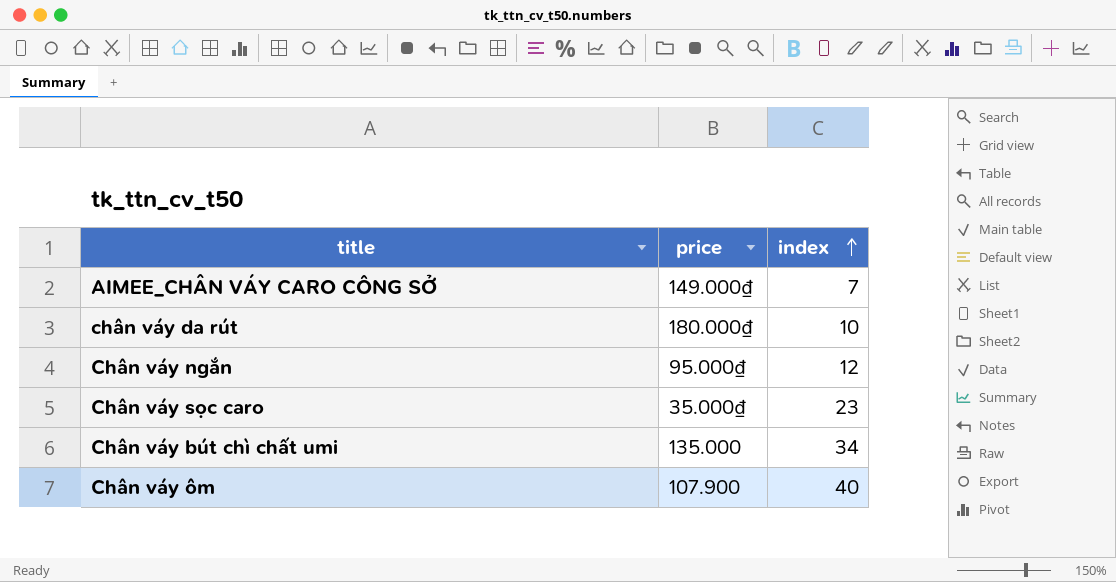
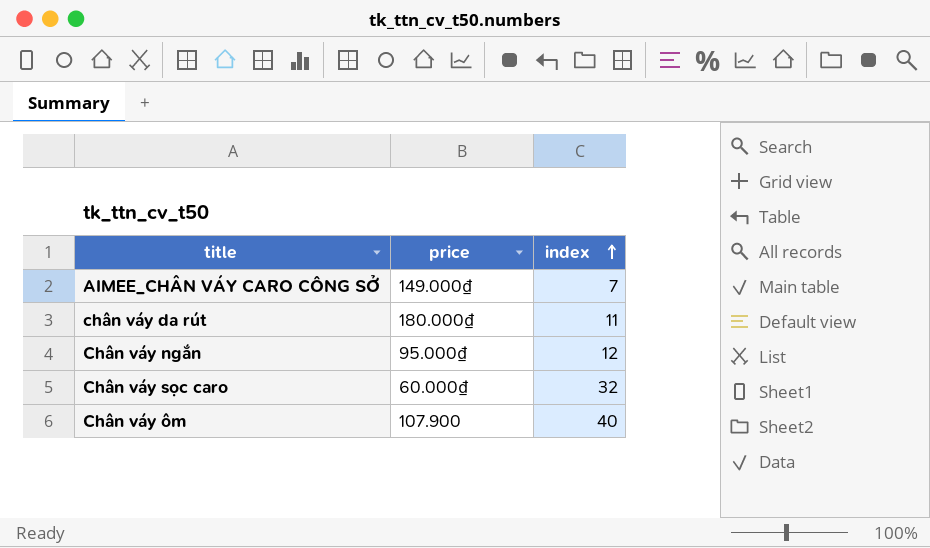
row Chân váy bút chì chất umi: 135.000 | 34 -> none
chân váy da rút | index: 10 -> 11
Chân váy sọc caro | price: 35.000₫ -> 60.000₫
Chân váy sọc caro | index: 23 -> 32

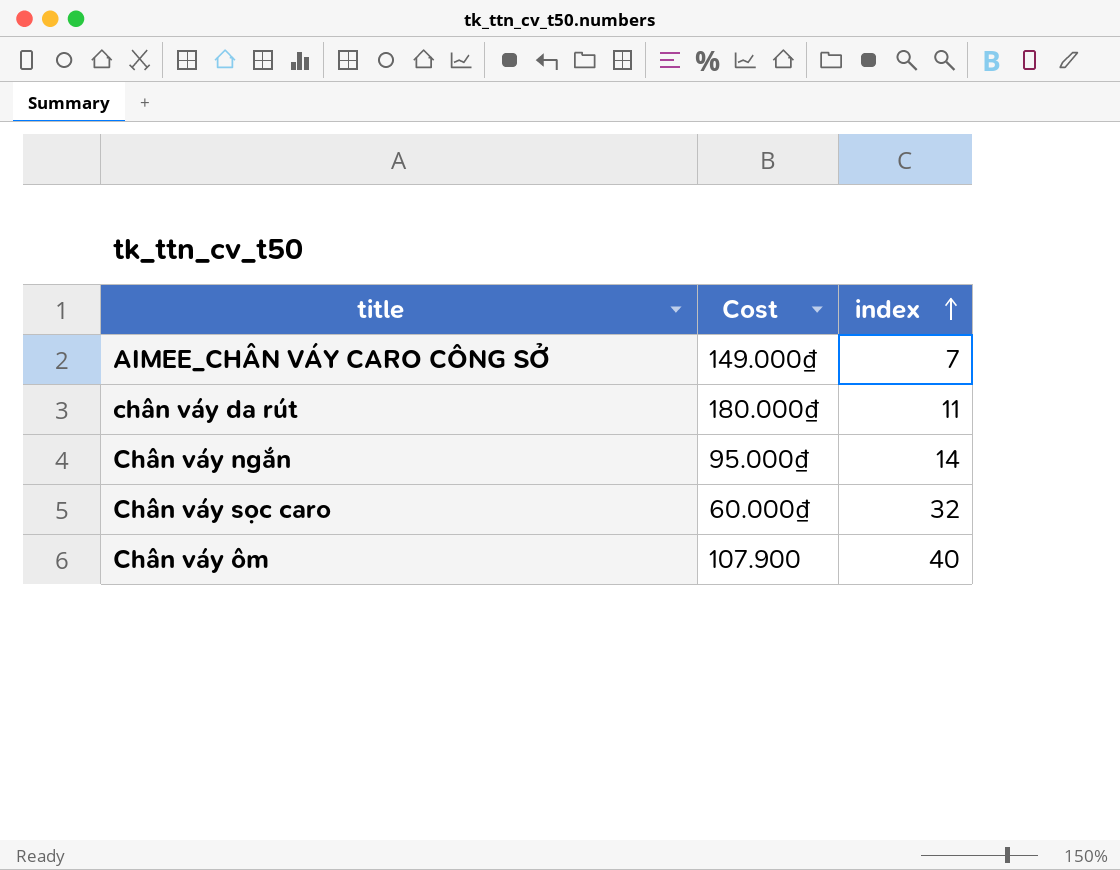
column name: price -> Cost
Chân váy ngắn | index: 12 -> 14

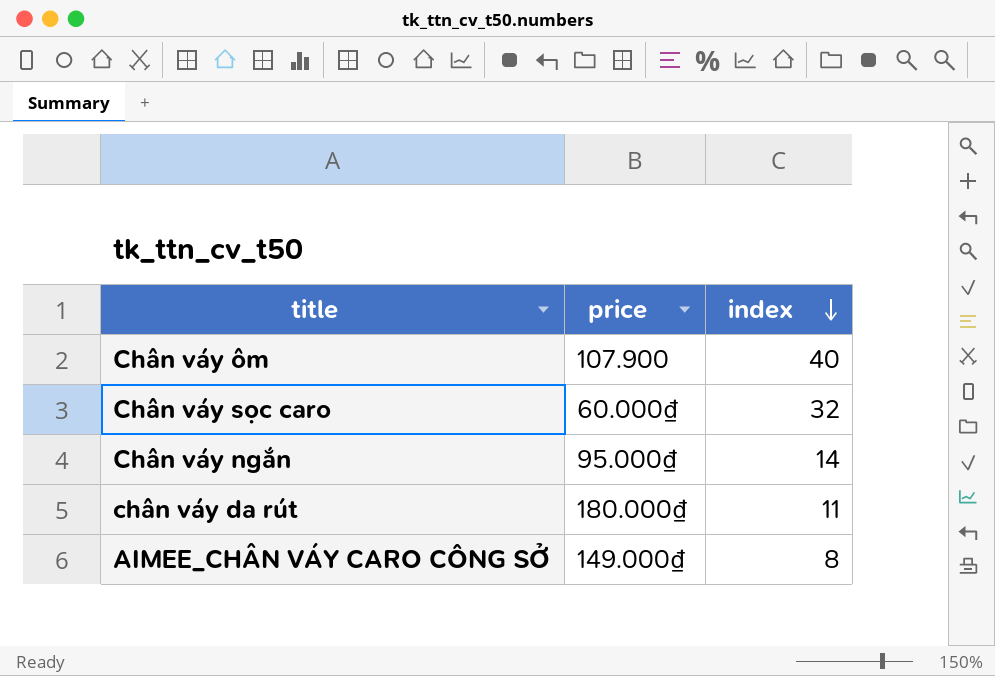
row order: index ascending -> index descending
column name: Cost -> price
AIMEE_CHÂN VÁY CARO CÔNG SỞ | index: 7 -> 8

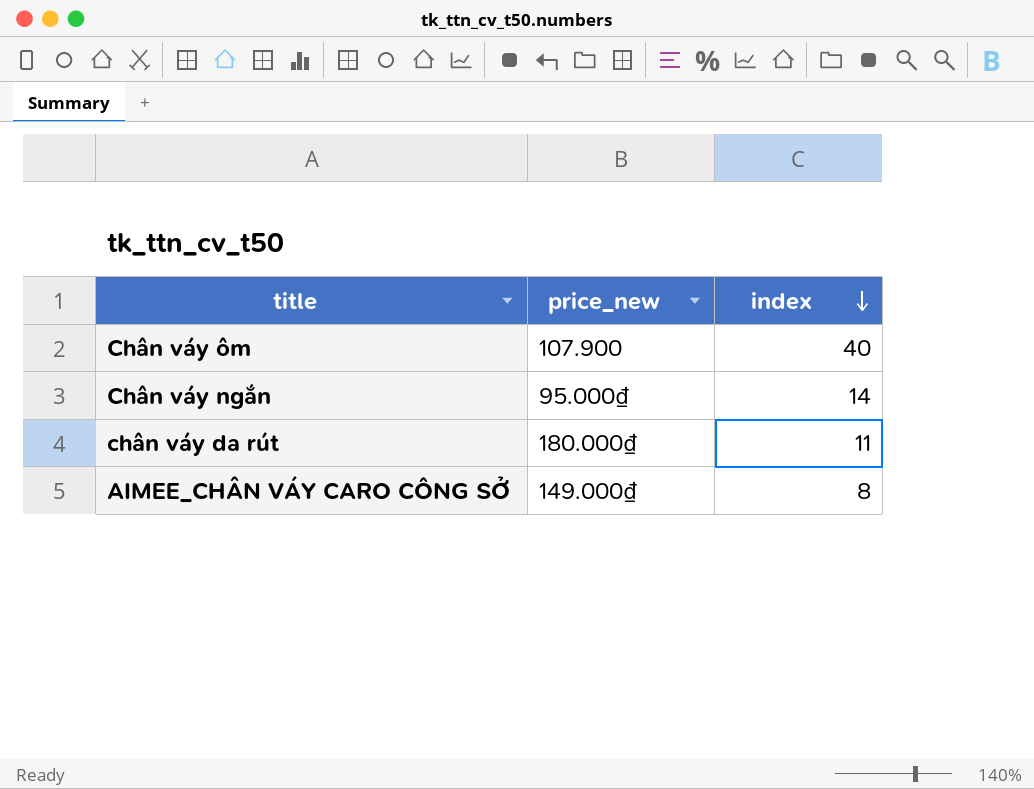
column name: price -> price_new
row Chân váy sọc caro: 60.000₫ | 32 -> none

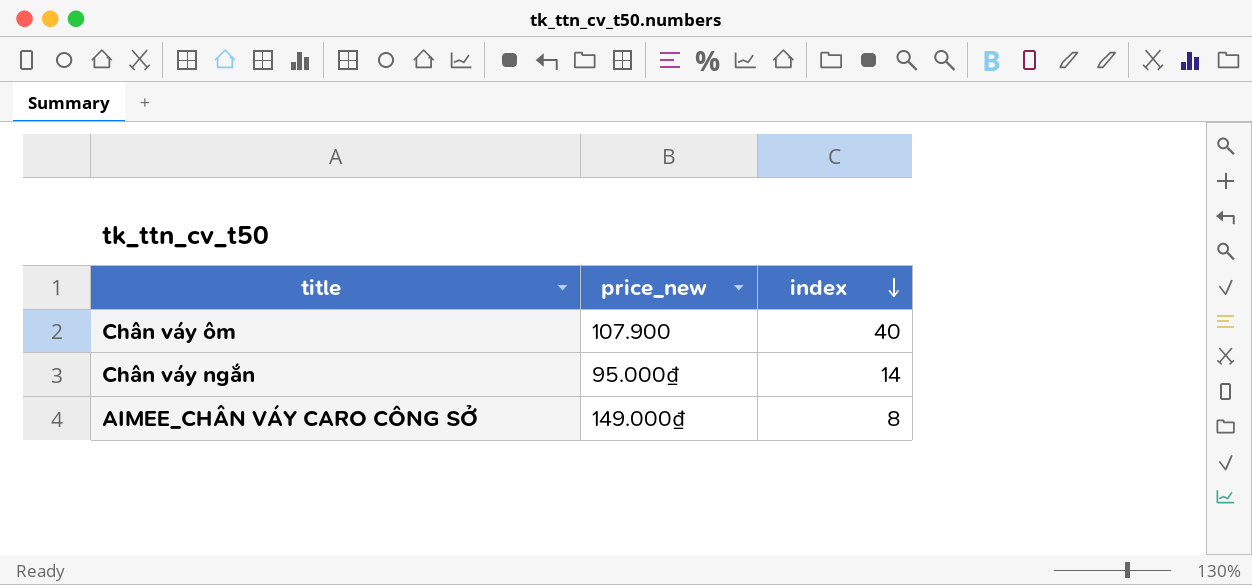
row chân váy da rút: 180.000₫ | 11 -> none

